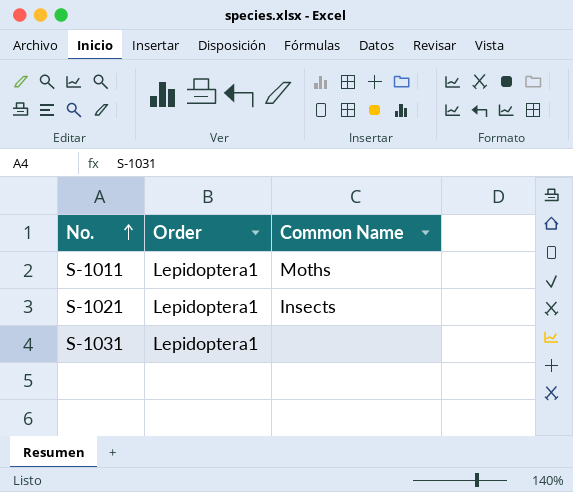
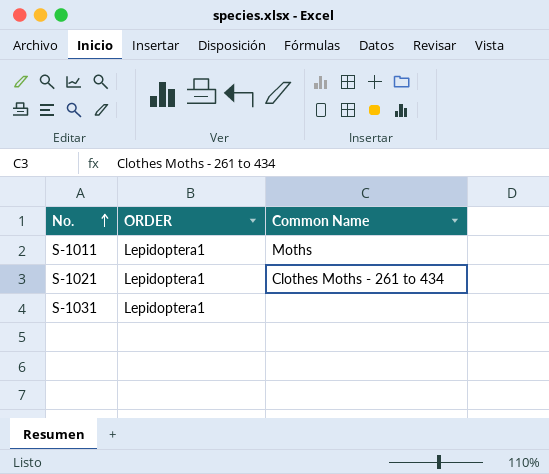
column name: Order -> ORDER
S-1021 | Common Name: Insects -> Clothes Moths - 261 to 434

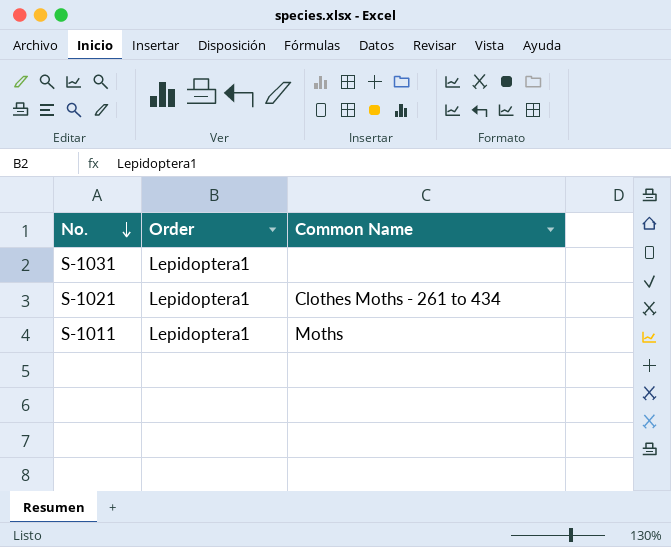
row order: No. ascending -> No. descending
column name: ORDER -> Order

